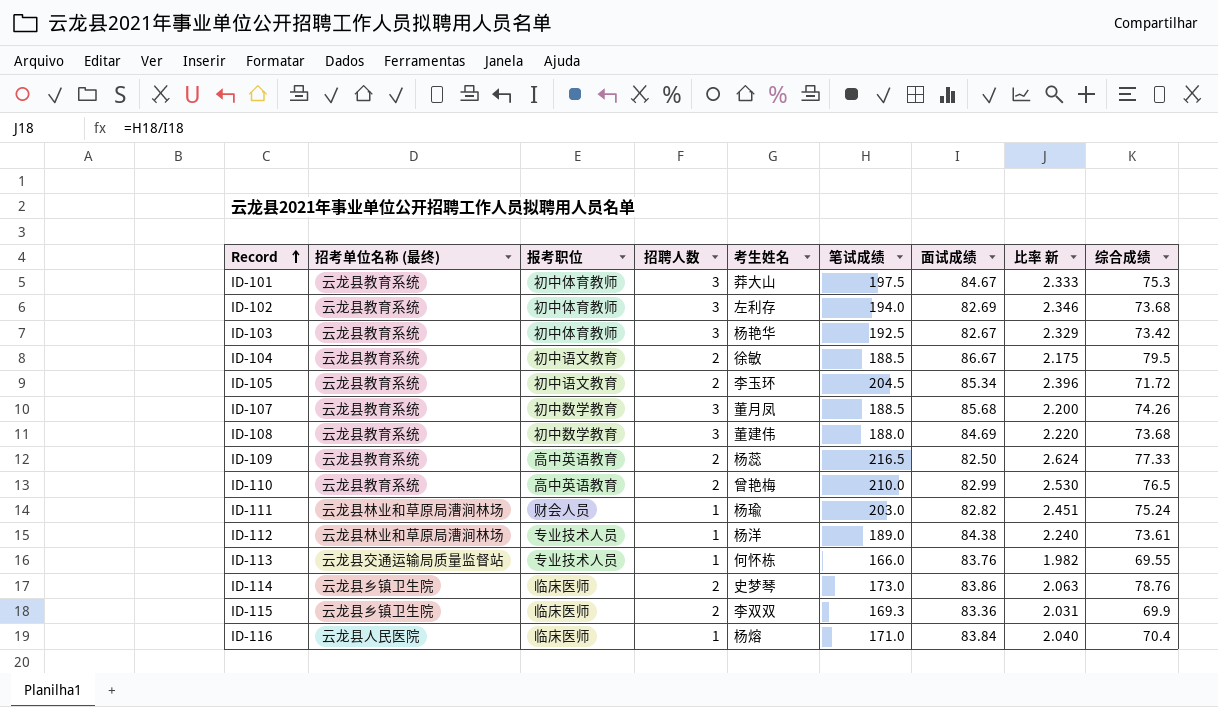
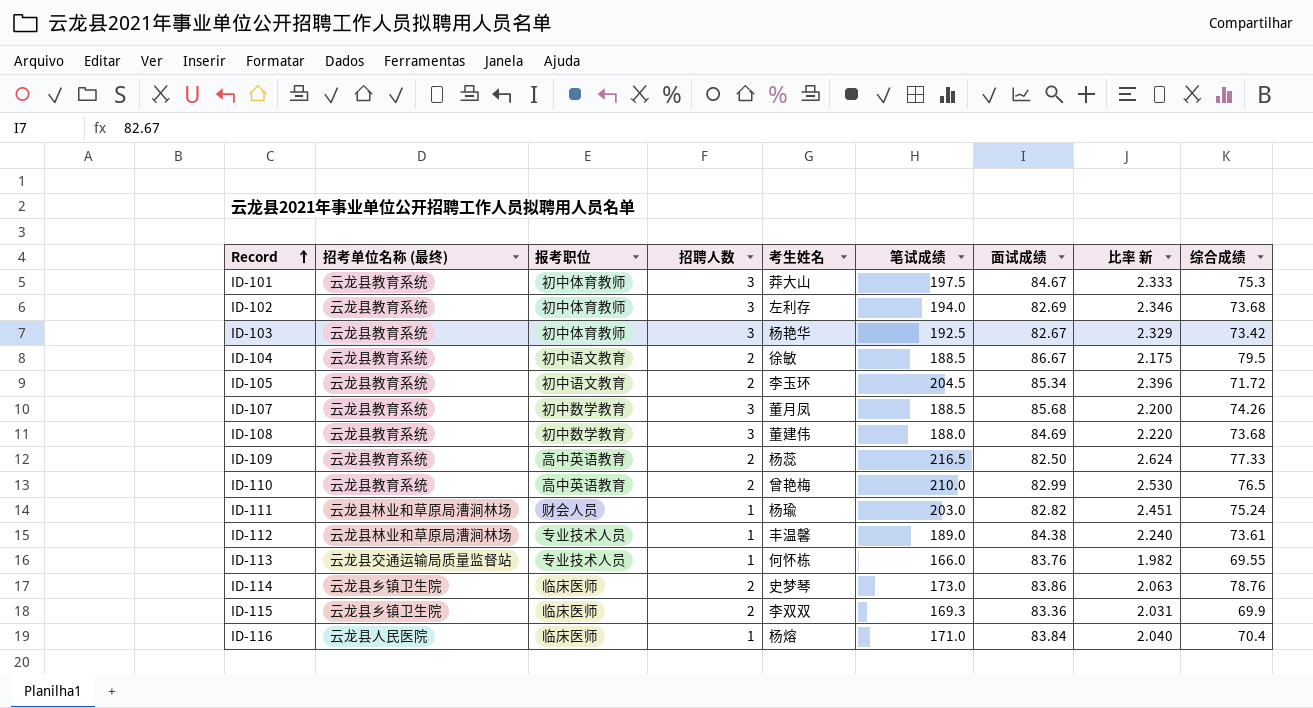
ID-112 | 考生姓名: 杨洋 -> 丰温馨

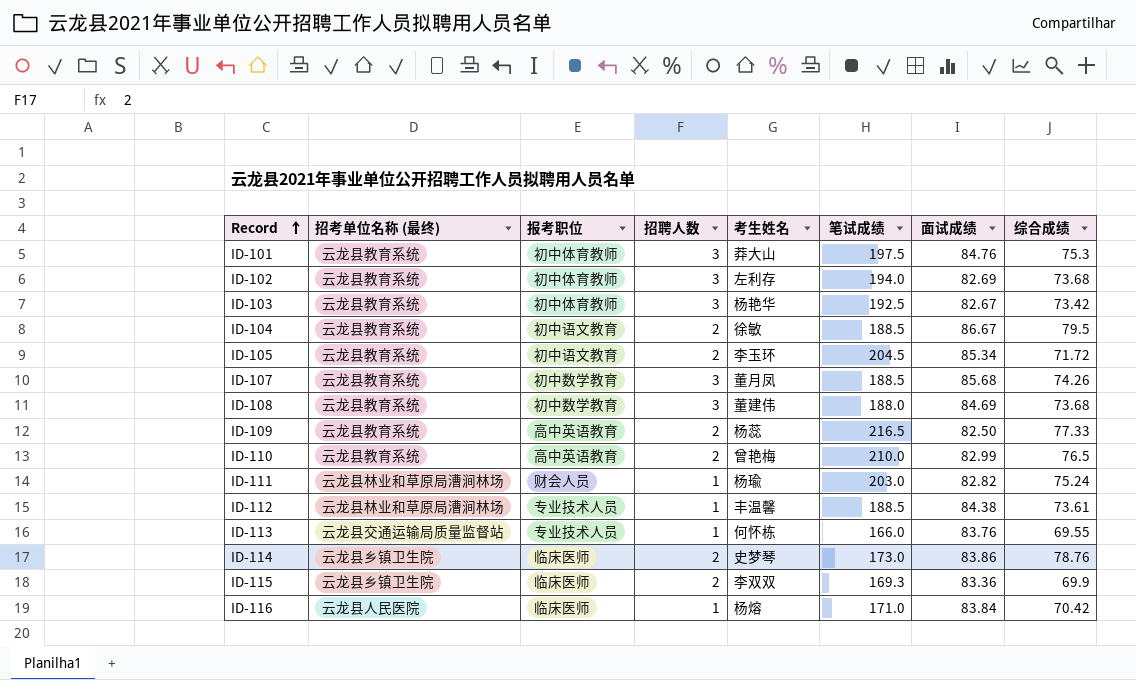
column 比率 新 | formula: [笔试成绩] / [面试成绩] -> none
ID-101 | 面试成绩: 84.67 -> 84.76
ID-112 | 笔试成绩: 189.0 -> 188.5
ID-116 | 综合成绩: 70.4 -> 70.42

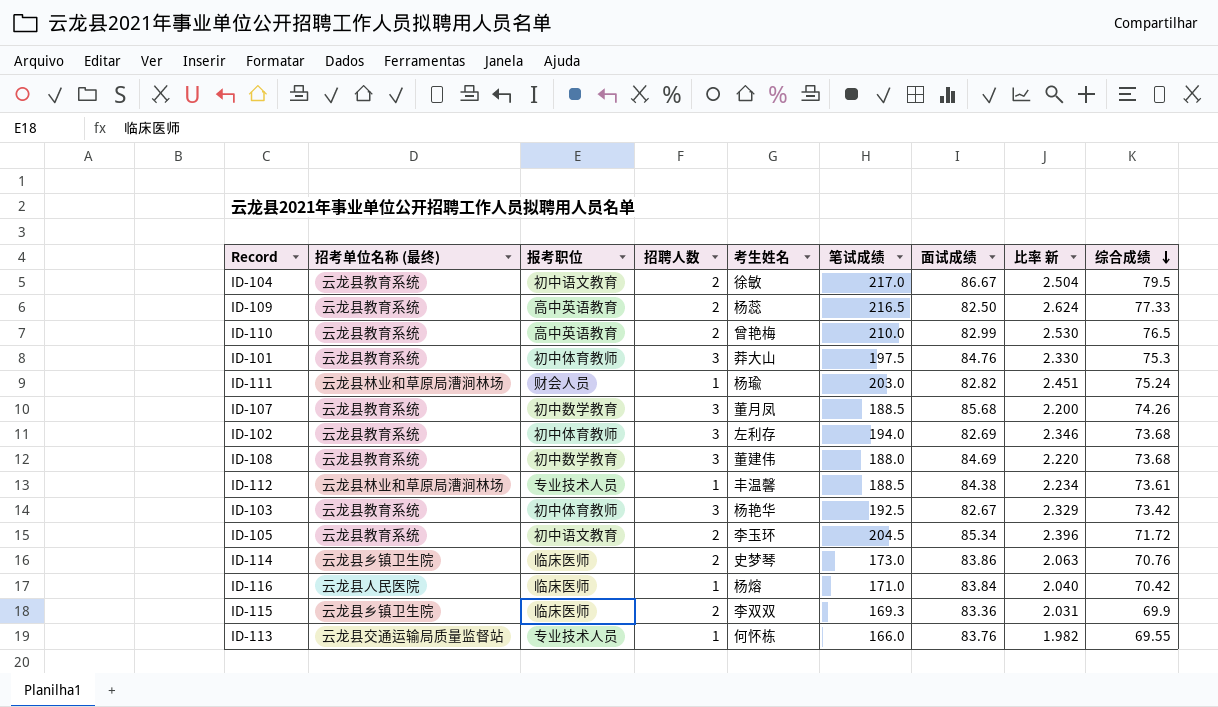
row order: Record ascending -> 综合成绩 descending
column 比率 新 | formula: none -> [笔试成绩] / [面试成绩]
ID-104 | 笔试成绩: 188.5 -> 217.0
ID-114 | 综合成绩: 78.76 -> 70.76

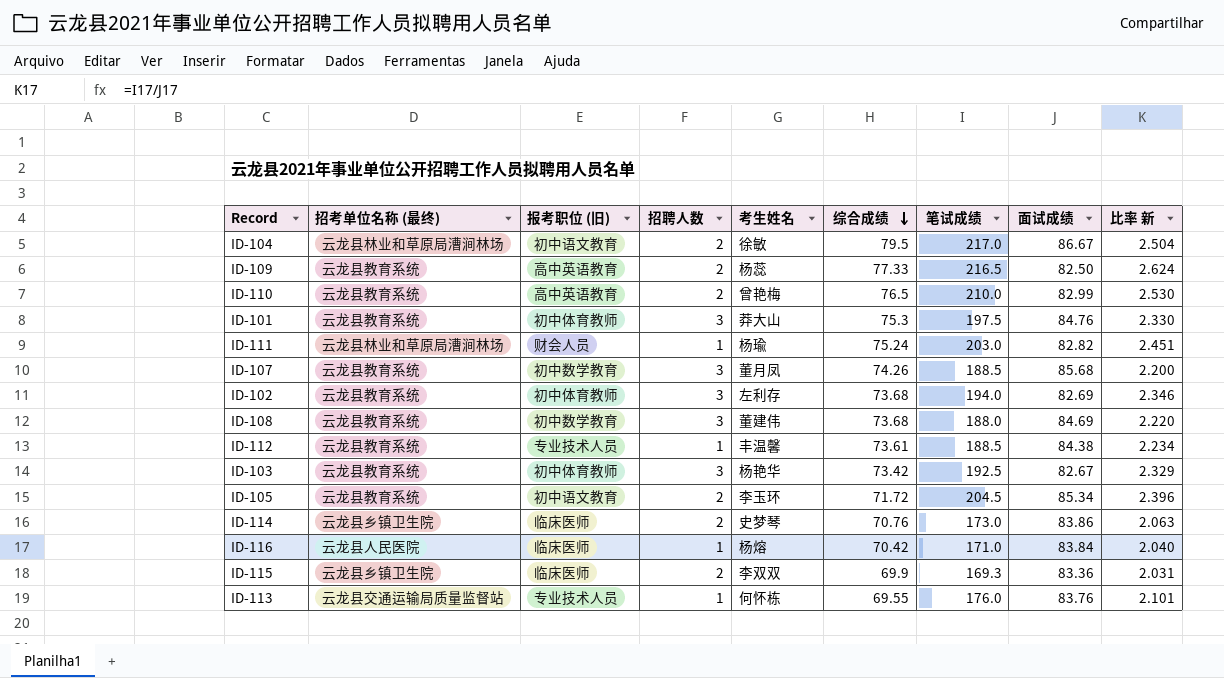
column name: 报考职位 -> 报考职位 (旧)
column 综合成绩 | position: 9 -> 6
ID-104 | 招考单位名称 (最终): 云龙县教育系统 -> 云龙县林业和草原局漕涧林场
ID-112 | 招考单位名称 (最终): 云龙县林业和草原局漕涧林场 -> 云龙县教育系统
ID-113 | 笔试成绩: 166.0 -> 176.0
ID-113 | 比率 新: 1.982 -> 2.101

